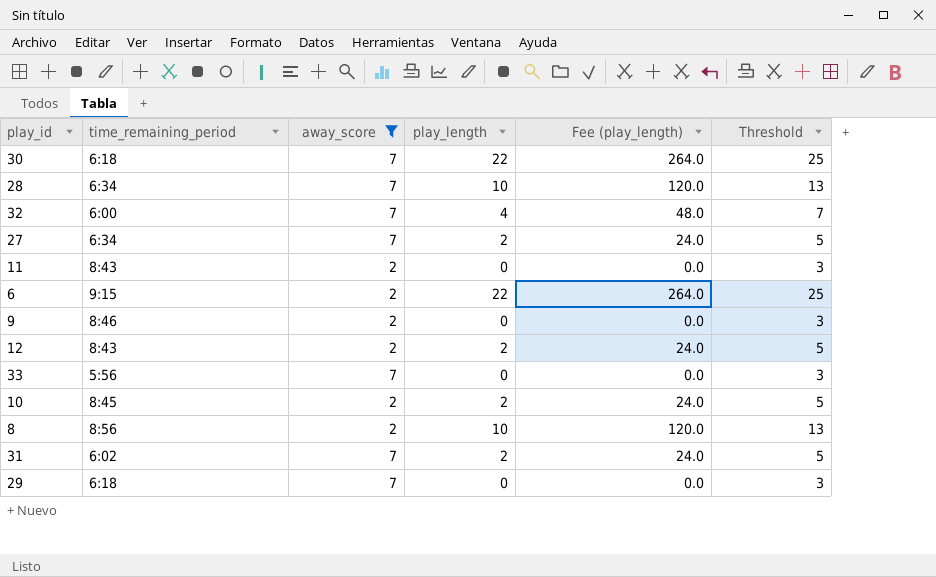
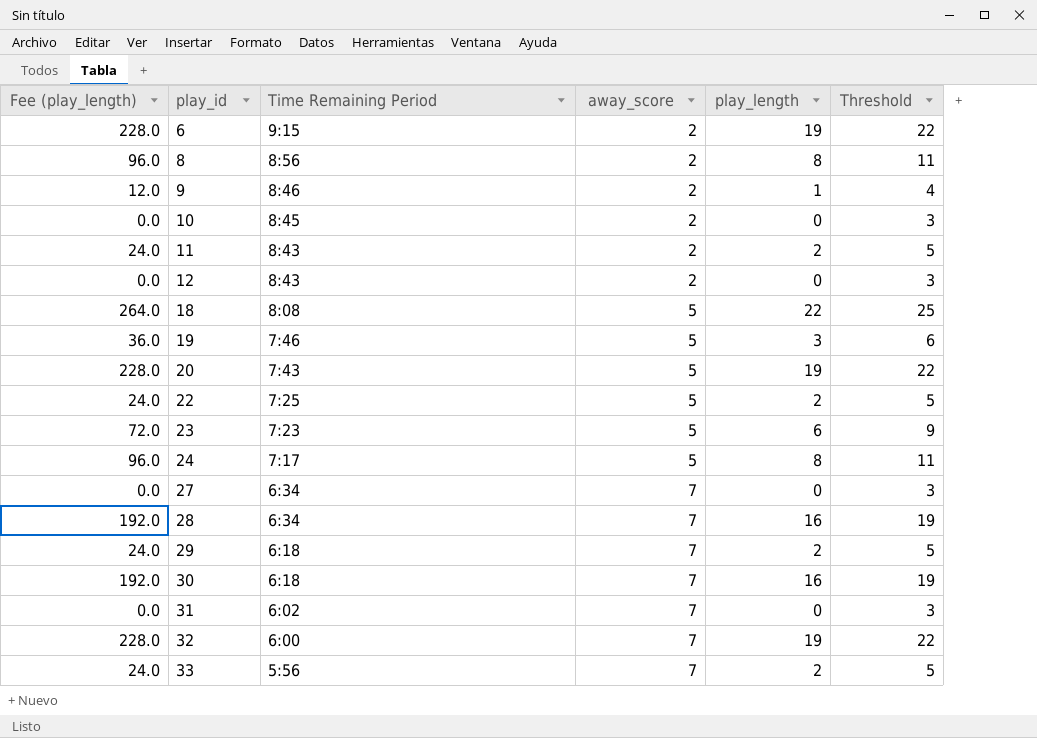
filter: away_score != 5 -> none
row order: none -> play_id ascending
column Fee (play_length) | position: 5 -> 1
column name: time_remaining_period -> Time Remaining Period
6 | Fee (play_length): 264.0 -> 228.0
6 | play_length: 22 -> 19
6 | Threshold: 25 -> 22
8 | Fee (play_length): 120.0 -> 96.0
8 | play_length: 10 -> 8
8 | Threshold: 13 -> 11
9 | Fee (play_length): 0.0 -> 12.0
9 | play_length: 0 -> 1
9 | Threshold: 3 -> 4
10 | Fee (play_length): 24.0 -> 0.0
10 | play_length: 2 -> 0
10 | Threshold: 5 -> 3
11 | Fee (play_length): 0.0 -> 24.0
11 | play_length: 0 -> 2
11 | Threshold: 3 -> 5
12 | Fee (play_length): 24.0 -> 0.0
12 | play_length: 2 -> 0
12 | Threshold: 5 -> 3
27 | Fee (play_length): 24.0 -> 0.0
27 | play_length: 2 -> 0
27 | Threshold: 5 -> 3
28 | Fee (play_length): 120.0 -> 192.0
28 | play_length: 10 -> 16
28 | Threshold: 13 -> 19
29 | Fee (play_length): 0.0 -> 24.0
29 | play_length: 0 -> 2
29 | Threshold: 3 -> 5
30 | Fee (play_length): 264.0 -> 192.0
30 | play_length: 22 -> 16
30 | Threshold: 25 -> 19
31 | Fee (play_length): 24.0 -> 0.0
31 | play_length: 2 -> 0
31 | Threshold: 5 -> 3
32 | Fee (play_length): 48.0 -> 228.0
32 | play_length: 4 -> 19
32 | Threshold: 7 -> 22
33 | Fee (play_length): 0.0 -> 24.0
33 | play_length: 0 -> 2
33 | Threshold: 3 -> 5

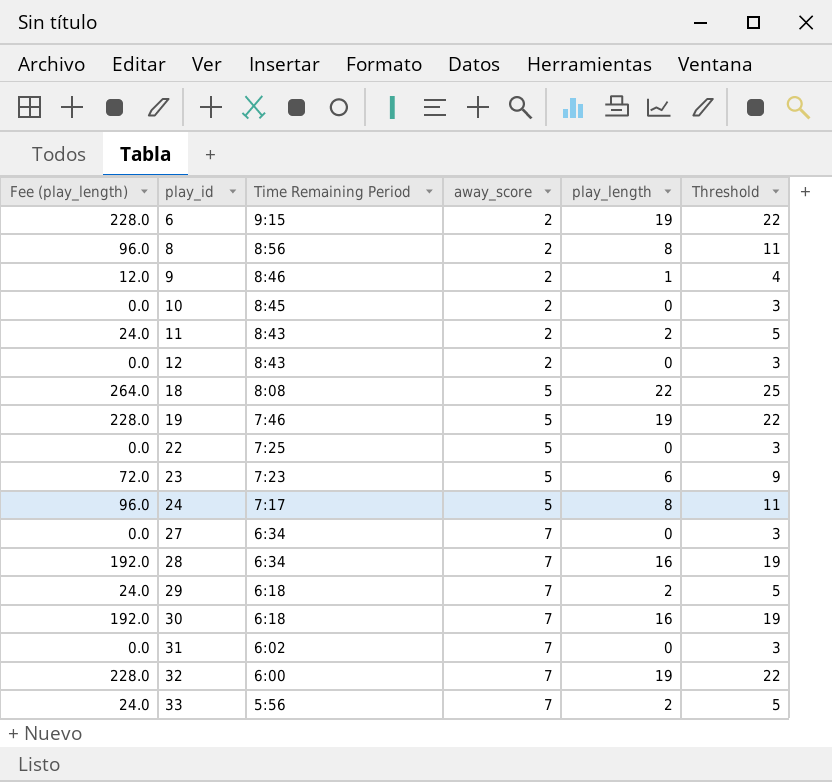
row 20: 228.0 | 7:43 | 5 | 19 | 22 -> none
19 | Fee (play_length): 36.0 -> 228.0
19 | play_length: 3 -> 19
19 | Threshold: 6 -> 22
22 | Fee (play_length): 24.0 -> 0.0
22 | play_length: 2 -> 0
22 | Threshold: 5 -> 3

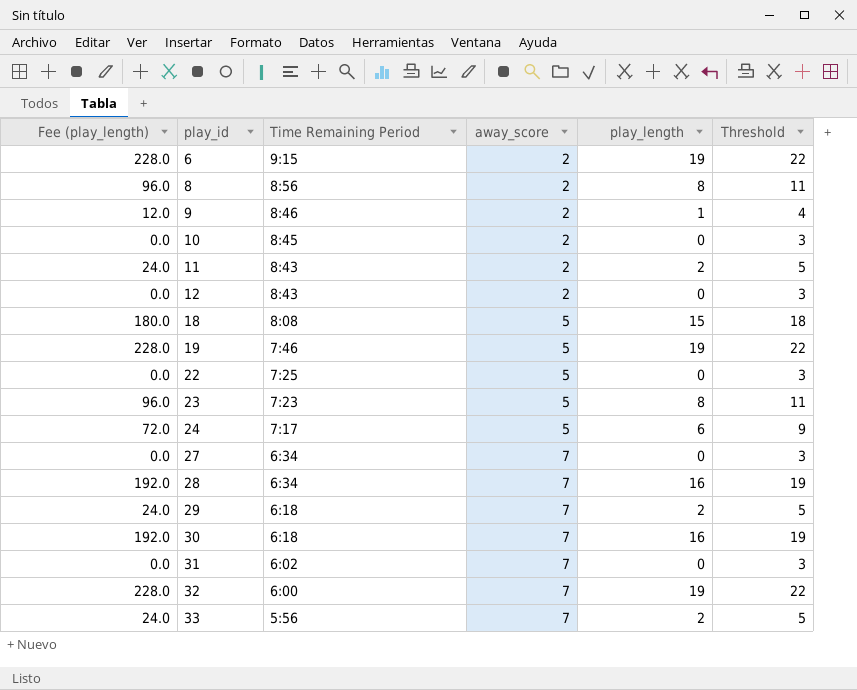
18 | Fee (play_length): 264.0 -> 180.0
18 | play_length: 22 -> 15
18 | Threshold: 25 -> 18
23 | Fee (play_length): 72.0 -> 96.0
23 | play_length: 6 -> 8
23 | Threshold: 9 -> 11
24 | Fee (play_length): 96.0 -> 72.0
24 | play_length: 8 -> 6
24 | Threshold: 11 -> 9

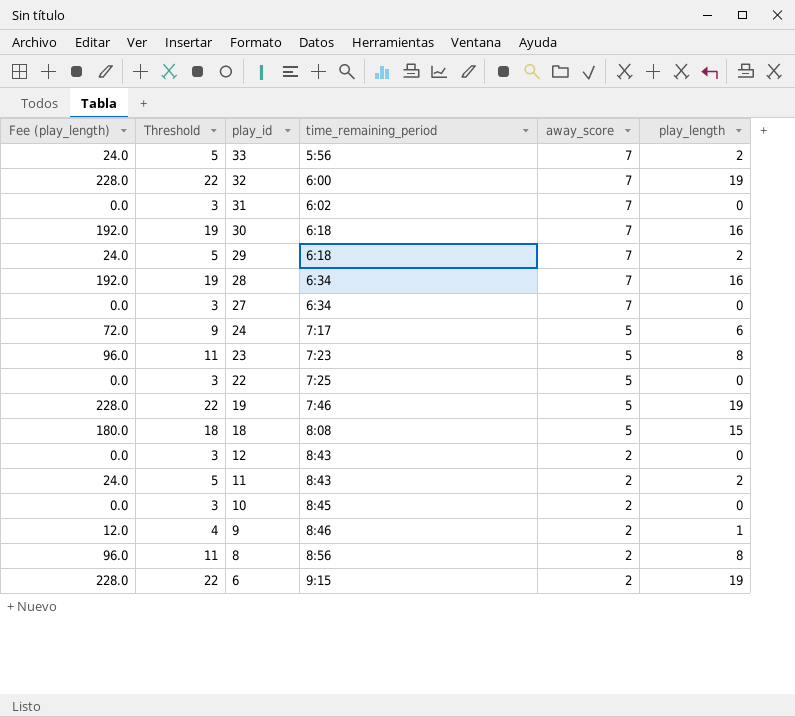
row order: play_id ascending -> play_id descending
column Threshold | position: 6 -> 2
column name: Time Remaining Period -> time_remaining_period

